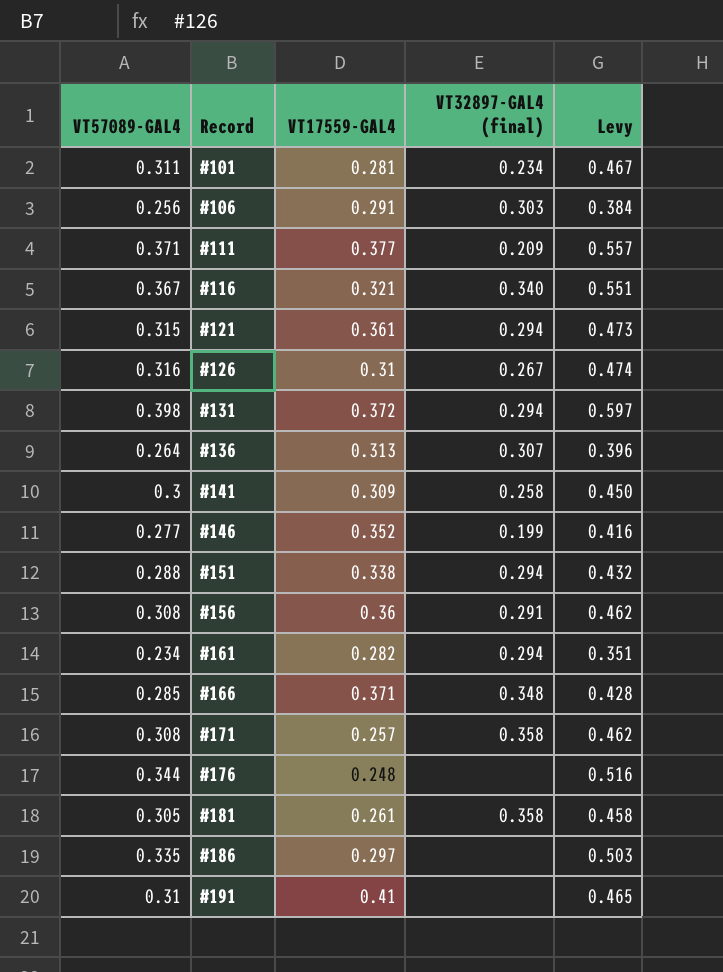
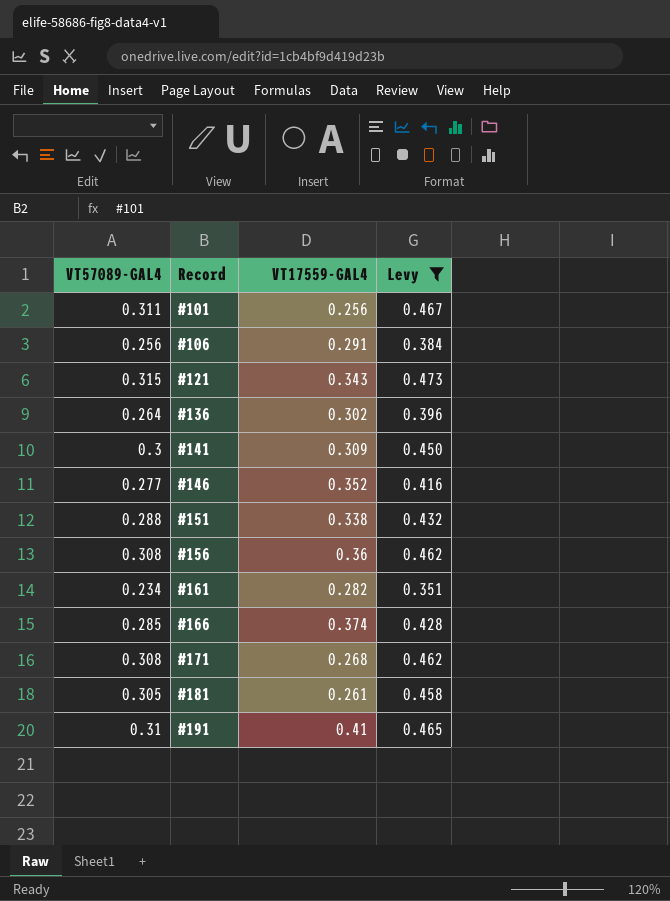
filter: none -> Levy <= 0.473
column VT32897-GAL4 (final) | position: 4 -> none
#101 | VT17559-GAL4: 0.281 -> 0.256
#121 | VT17559-GAL4: 0.361 -> 0.343
#136 | VT17559-GAL4: 0.313 -> 0.302
#166 | VT17559-GAL4: 0.371 -> 0.374
#171 | VT17559-GAL4: 0.257 -> 0.268

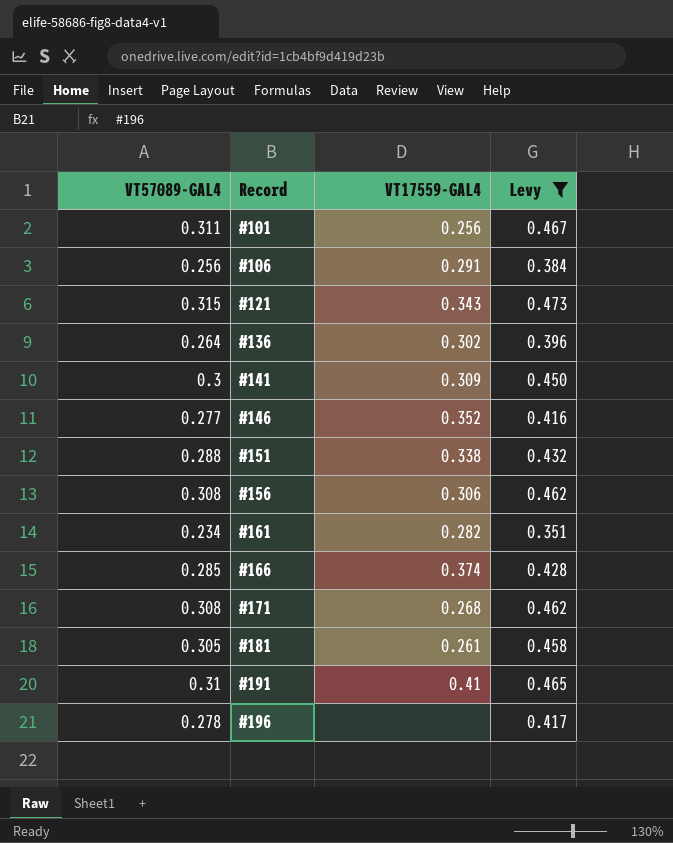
#156 | VT17559-GAL4: 0.36 -> 0.306
row #196: none -> 0.278 | none | 0.417

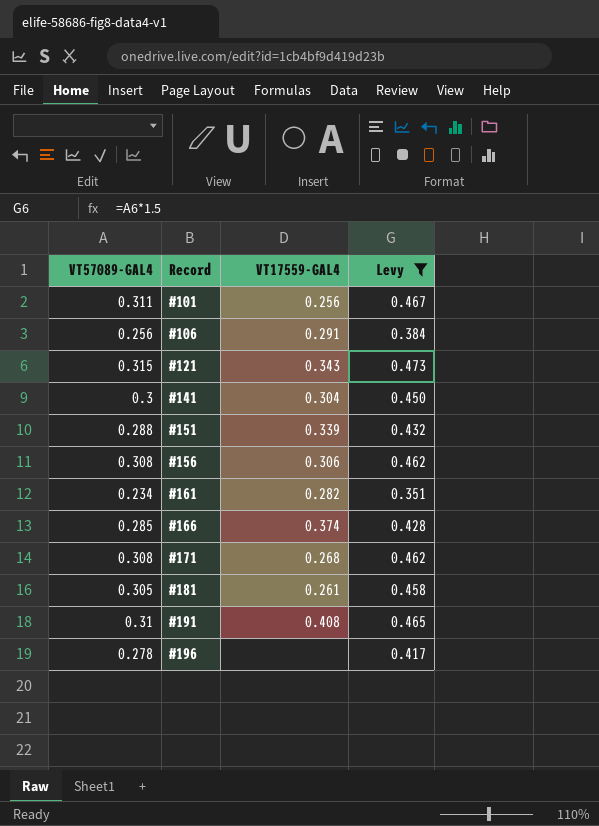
row #136: 0.264 | 0.302 | 0.396 -> none
row #146: 0.277 | 0.352 | 0.416 -> none
#141 | VT17559-GAL4: 0.309 -> 0.304
#151 | VT17559-GAL4: 0.338 -> 0.339
#191 | VT17559-GAL4: 0.41 -> 0.408

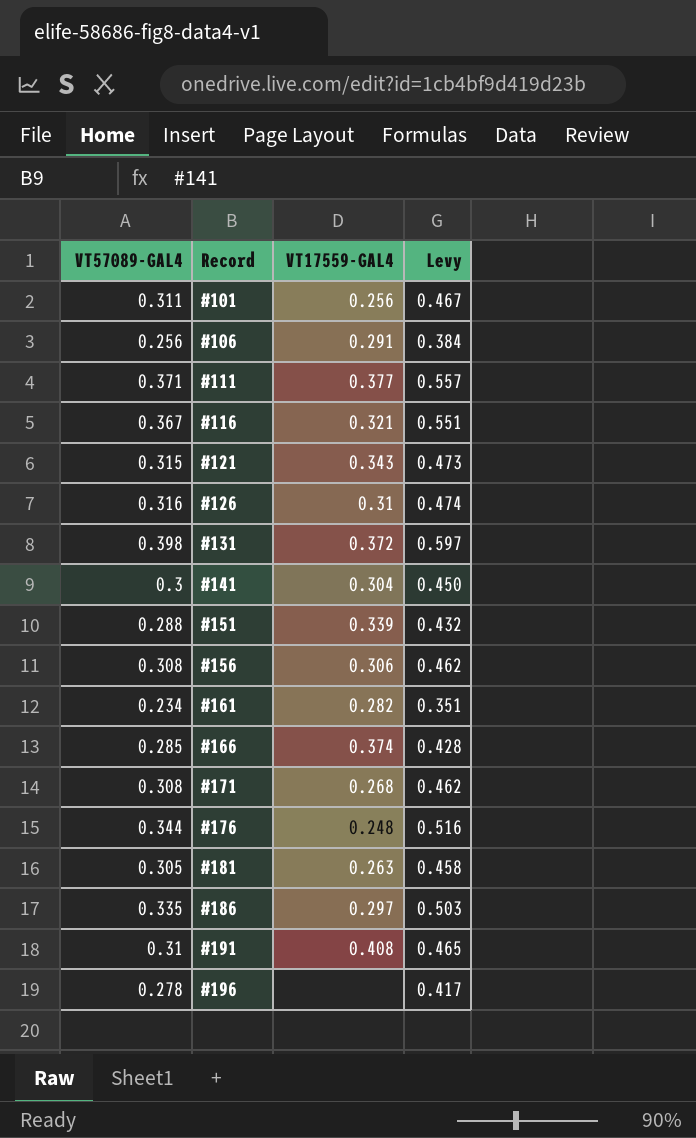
filter: Levy <= 0.473 -> none
#181 | VT17559-GAL4: 0.261 -> 0.263

